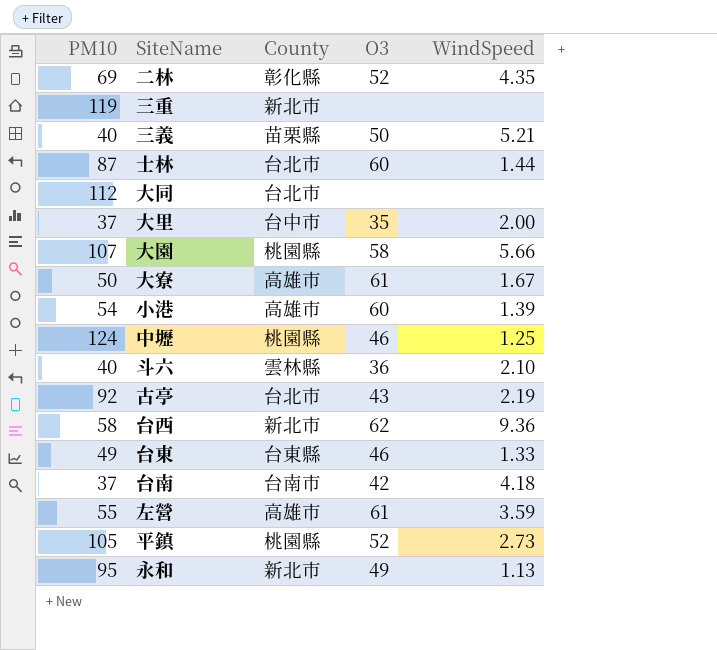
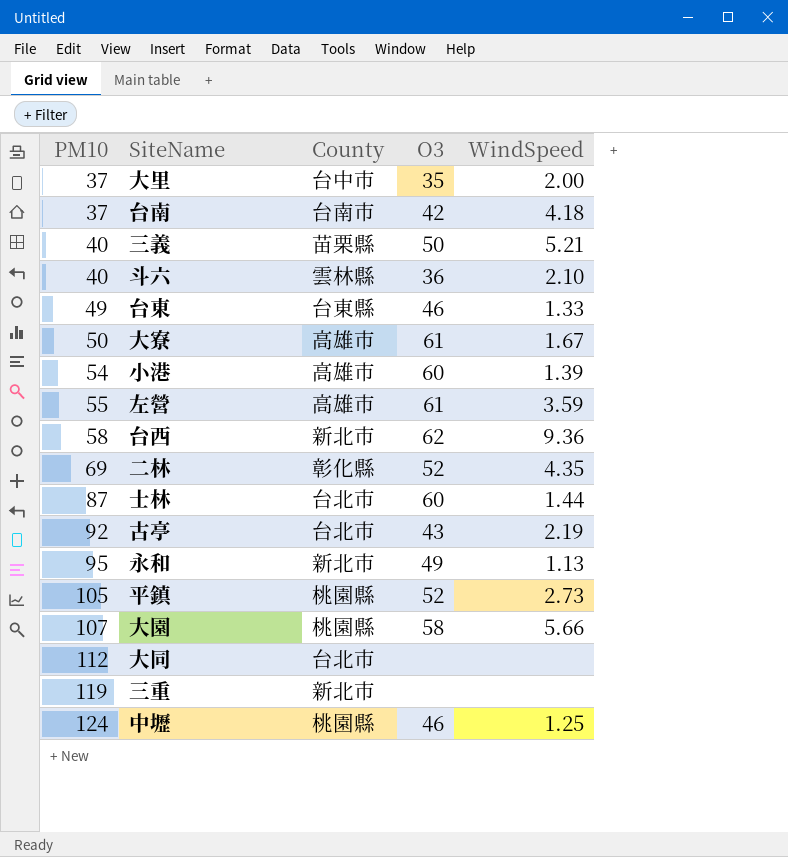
row order: none -> PM10 ascending

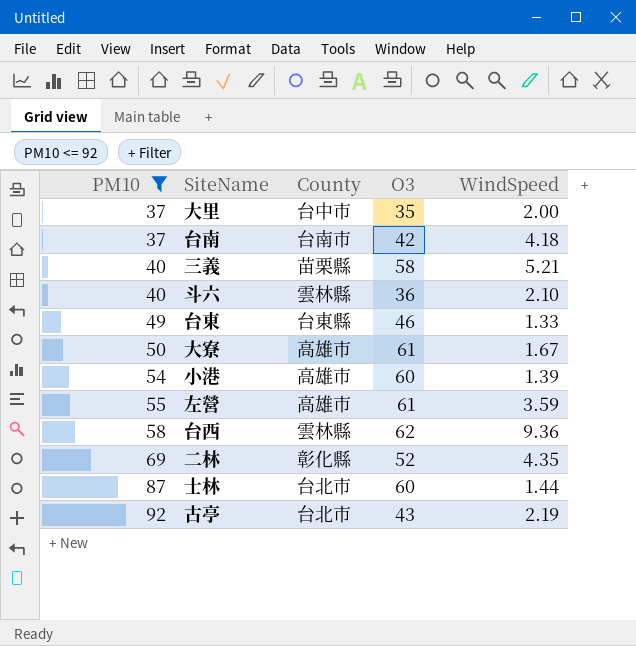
filter: none -> PM10 <= 92
三義 | O3: 50 -> 58
台西 | County: 新北市 -> 雲林縣

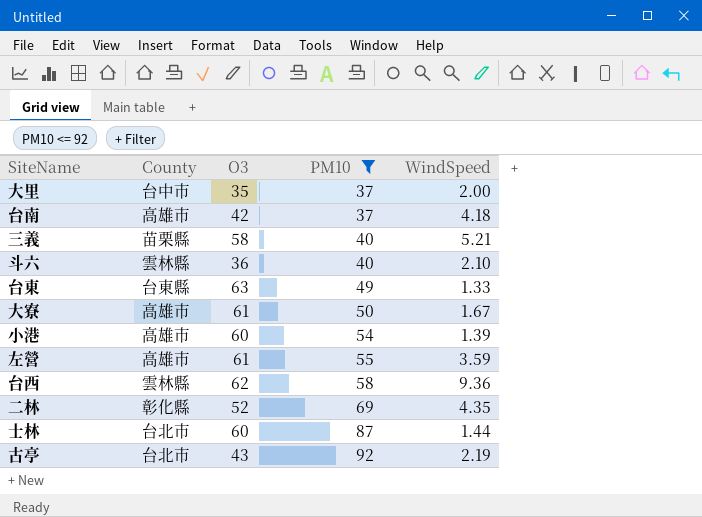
column PM10 | position: 1 -> 4
台南 | County: 台南市 -> 高雄市
台東 | O3: 46 -> 63

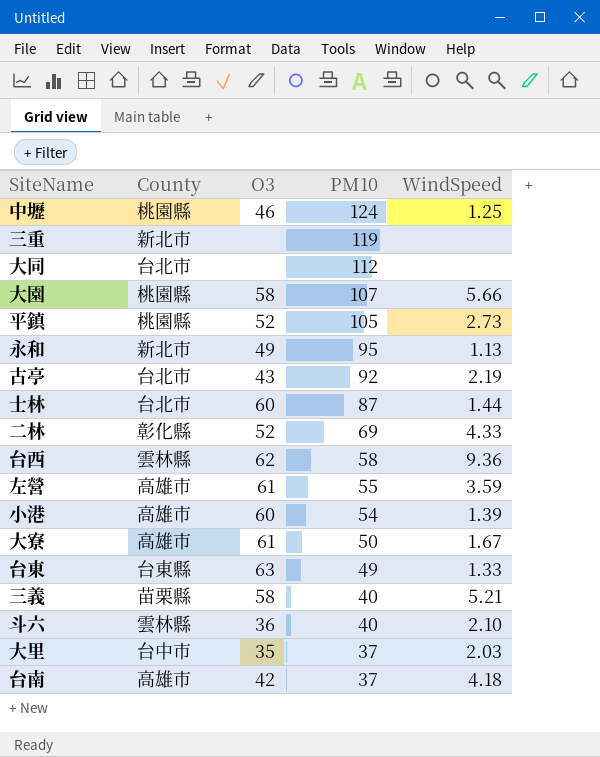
filter: PM10 <= 92 -> none
row order: PM10 ascending -> PM10 descending
二林 | WindSpeed: 4.35 -> 4.33
大里 | WindSpeed: 2.00 -> 2.03

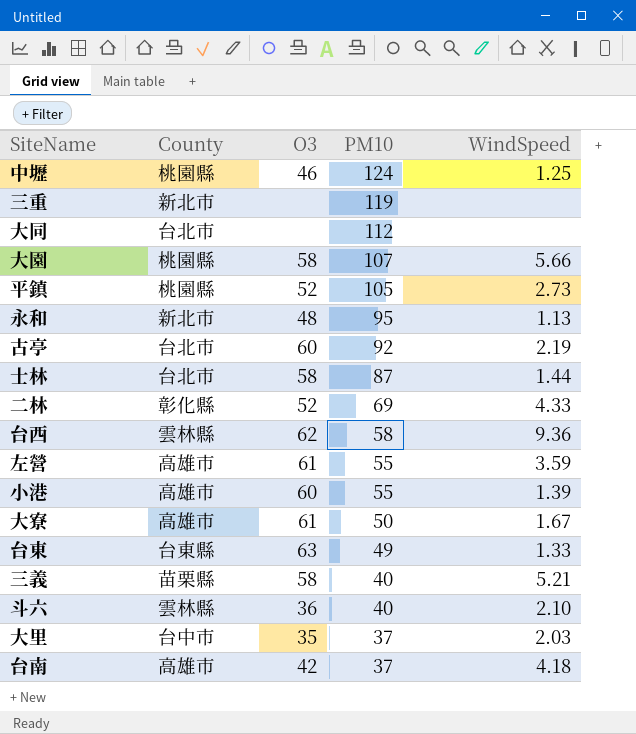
永和 | O3: 49 -> 48
古亭 | O3: 43 -> 60
士林 | O3: 60 -> 58
小港 | PM10: 54 -> 55

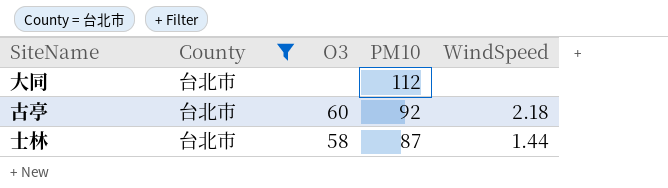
filter: none -> County = 台北市
古亭 | WindSpeed: 2.19 -> 2.18

